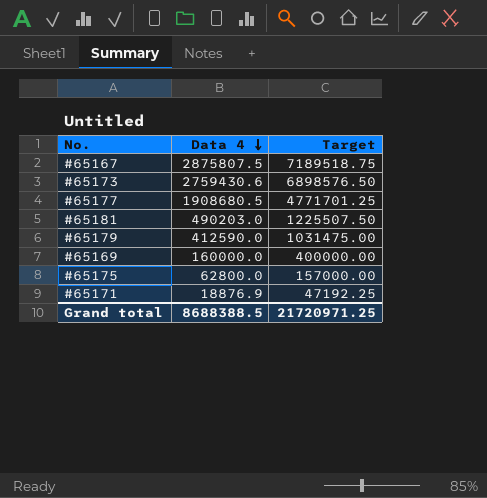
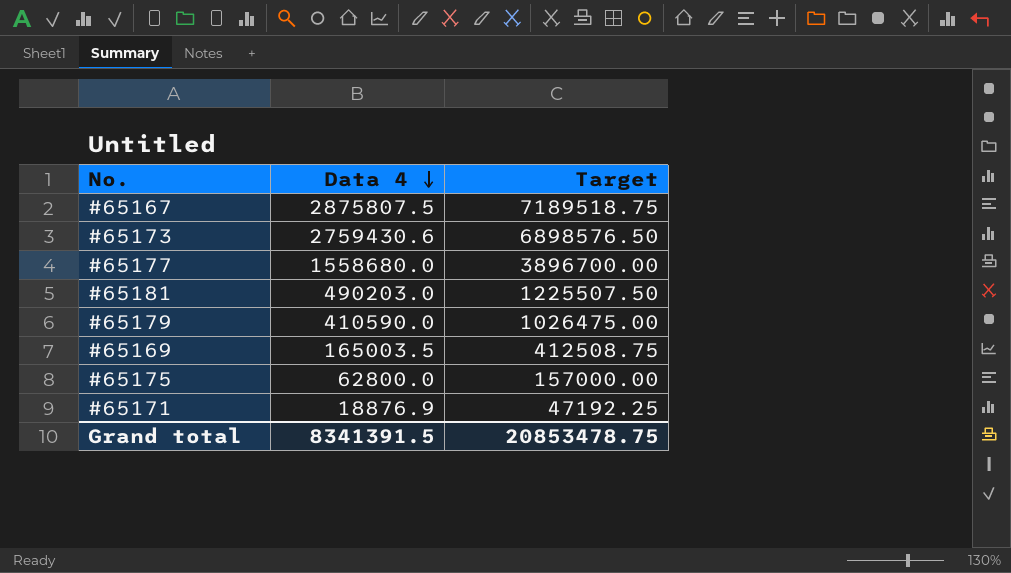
#65177 | Data 4: 1908680.5 -> 1558680.0
#65177 | Target: 4771701.25 -> 3896700.00
#65179 | Data 4: 412590.0 -> 410590.0
#65179 | Target: 1031475.00 -> 1026475.00
#65169 | Data 4: 160000.0 -> 165003.5
#65169 | Target: 400000.00 -> 412508.75
Grand total | Data 4: 8688388.5 -> 8341391.5
Grand total | Target: 21720971.25 -> 20853478.75

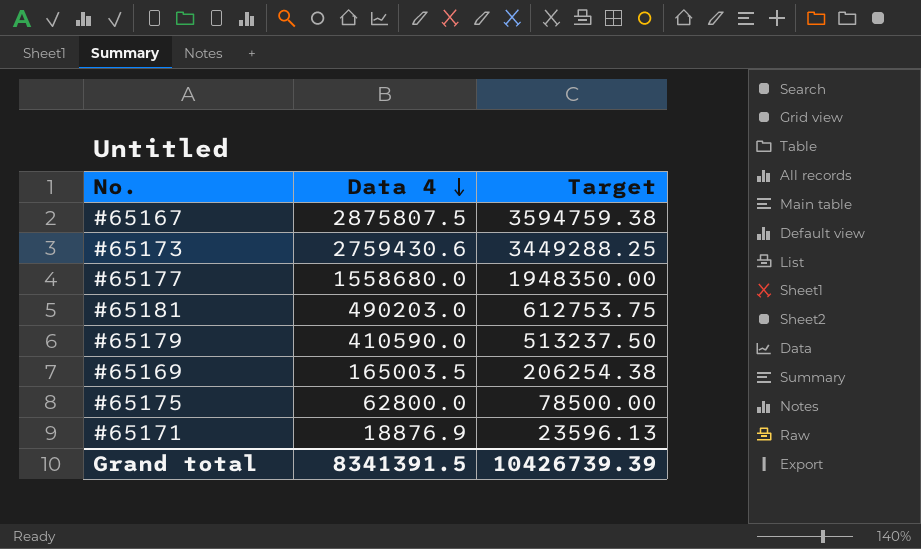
column Target | formula: [Data 4] * 2.5 -> [Data 4] * 1.25
Grand total | Target: 20853478.75 -> 10426739.39

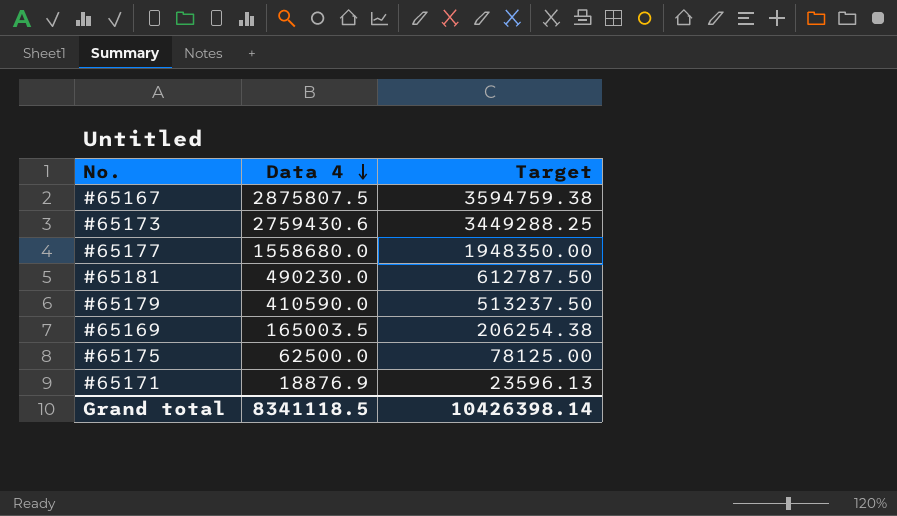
#65181 | Data 4: 490203.0 -> 490230.0
#65181 | Target: 612753.75 -> 612787.50
#65175 | Data 4: 62800.0 -> 62500.0
#65175 | Target: 78500.00 -> 78125.00
Grand total | Data 4: 8341391.5 -> 8341118.5
Grand total | Target: 10426739.39 -> 10426398.14

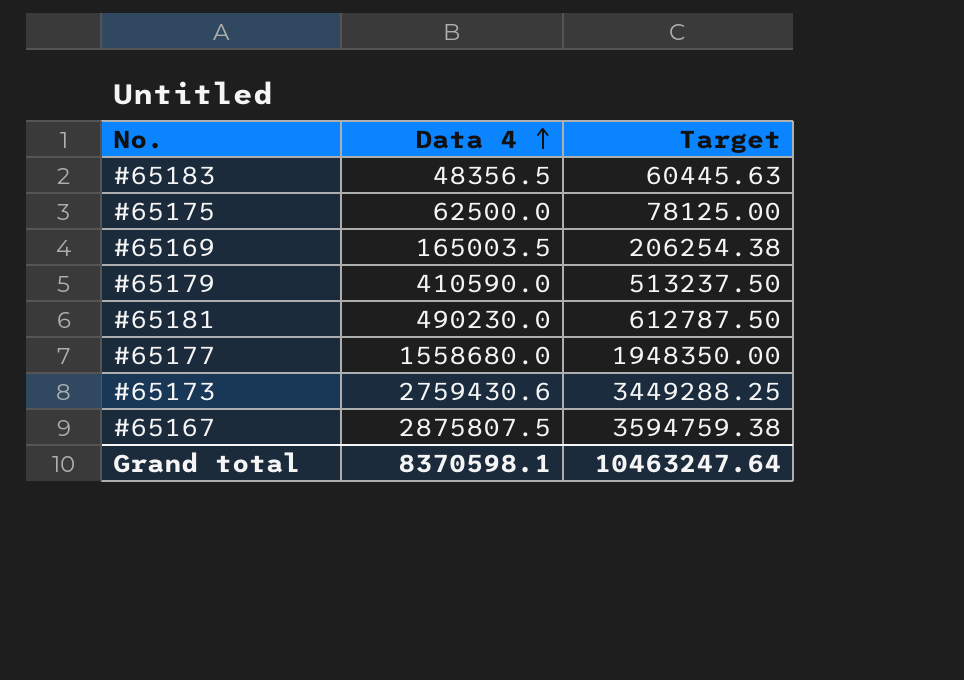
row order: Data 4 descending -> Data 4 ascending
row #65171: 18876.9 | 23596.13 -> none
row #65183: none -> 48356.5 | 60445.63
Grand total | Data 4: 8341118.5 -> 8370598.1
Grand total | Target: 10426398.14 -> 10463247.64

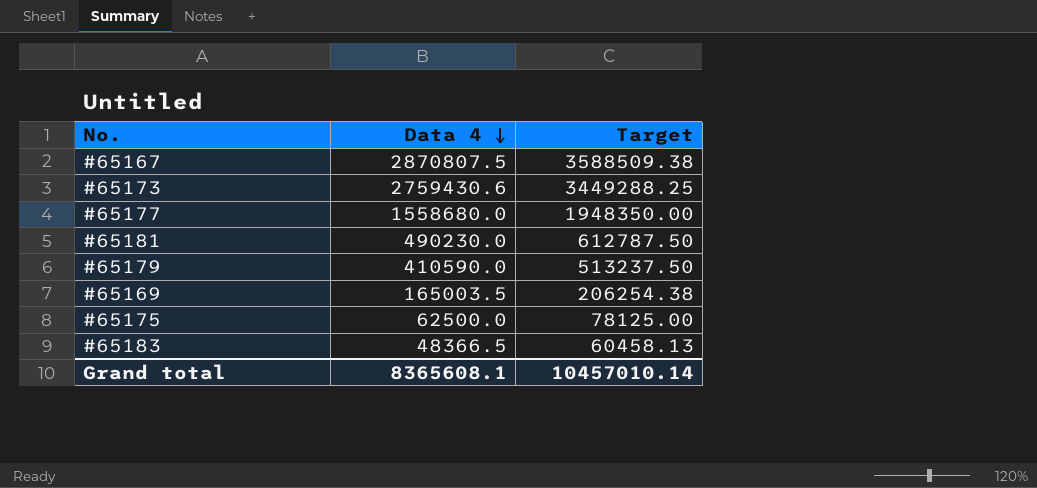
row order: Data 4 ascending -> Data 4 descending
#65167 | Data 4: 2875807.5 -> 2870807.5
#65167 | Target: 3594759.38 -> 3588509.38
#65183 | Data 4: 48356.5 -> 48366.5
#65183 | Target: 60445.63 -> 60458.13
Grand total | Data 4: 8370598.1 -> 8365608.1
Grand total | Target: 10463247.64 -> 10457010.14

